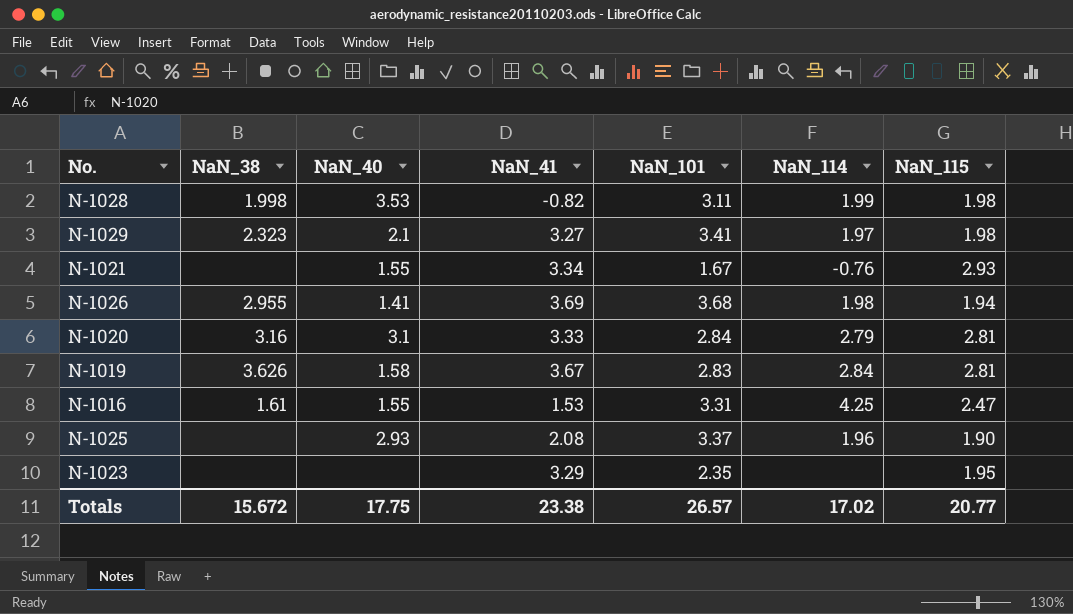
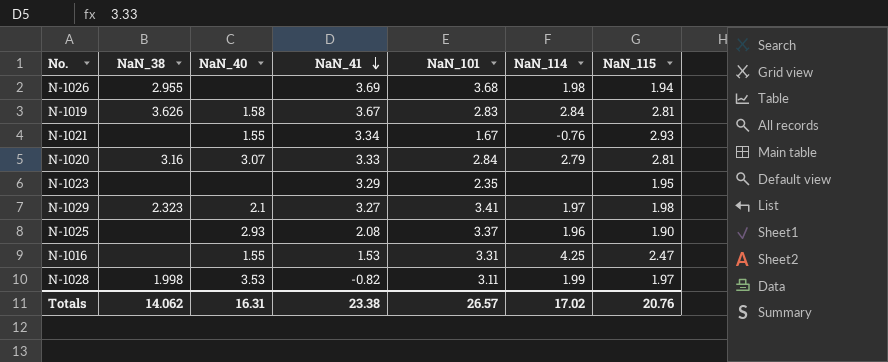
row order: none -> NaN_41 descending
N-1026 | NaN_40: 1.41 -> none
N-1020 | NaN_40: 3.1 -> 3.07
N-1016 | NaN_38: 1.61 -> none
N-1028 | NaN_115: 1.98 -> 1.97
Totals | NaN_38: 15.672 -> 14.062
Totals | NaN_40: 17.75 -> 16.31
Totals | NaN_115: 20.77 -> 20.76

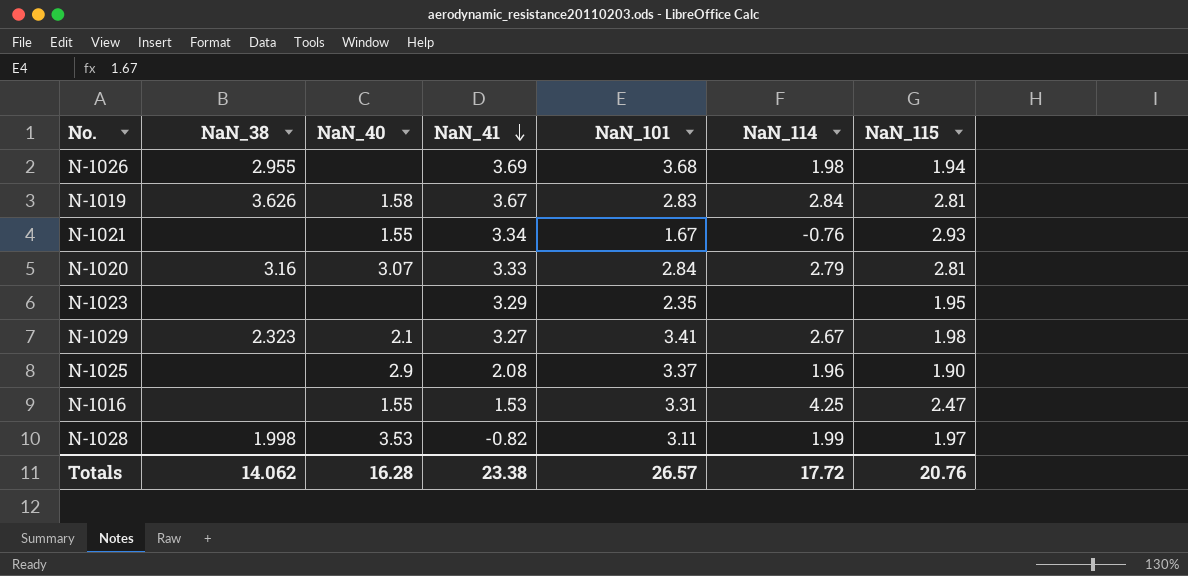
N-1029 | NaN_114: 1.97 -> 2.67
N-1025 | NaN_40: 2.93 -> 2.9
Totals | NaN_40: 16.31 -> 16.28
Totals | NaN_114: 17.02 -> 17.72

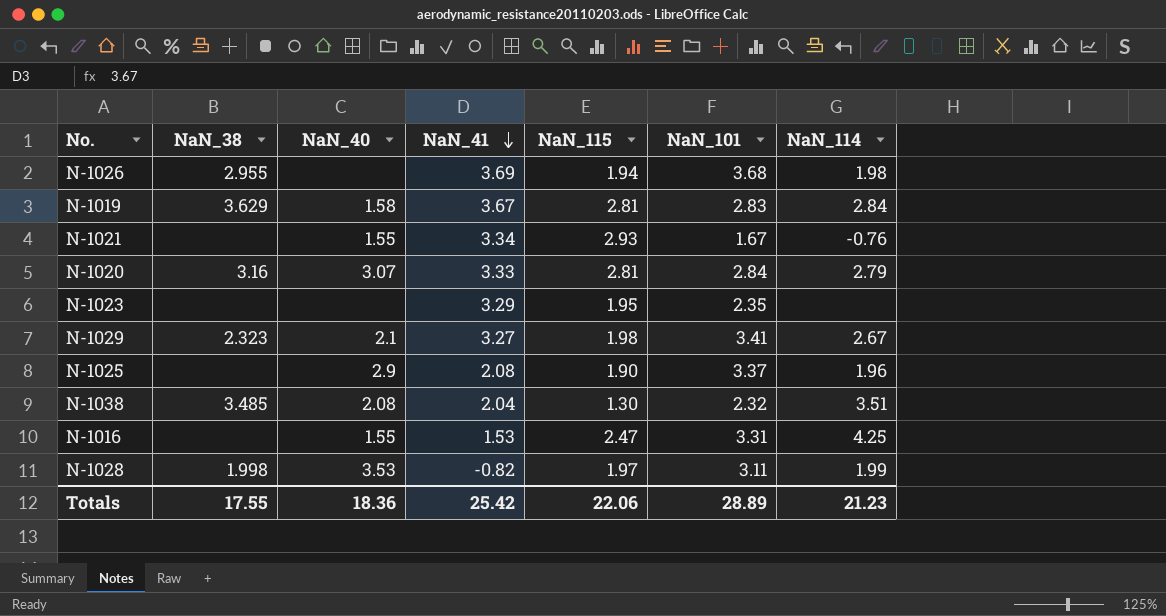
column NaN_115 | position: 7 -> 5
N-1019 | NaN_38: 3.626 -> 3.629
row N-1038: none -> 3.485 | 2.08 | 2.04 | 1.30 | 2.32 | 3.51
Totals | NaN_38: 14.062 -> 17.55
Totals | NaN_40: 16.28 -> 18.36
Totals | NaN_41: 23.38 -> 25.42
Totals | NaN_115: 20.76 -> 22.06
Totals | NaN_101: 26.57 -> 28.89
Totals | NaN_114: 17.72 -> 21.23

